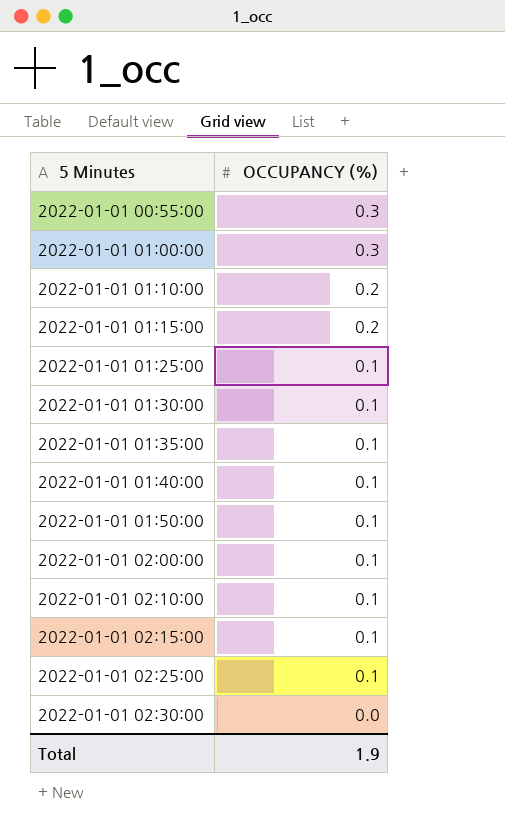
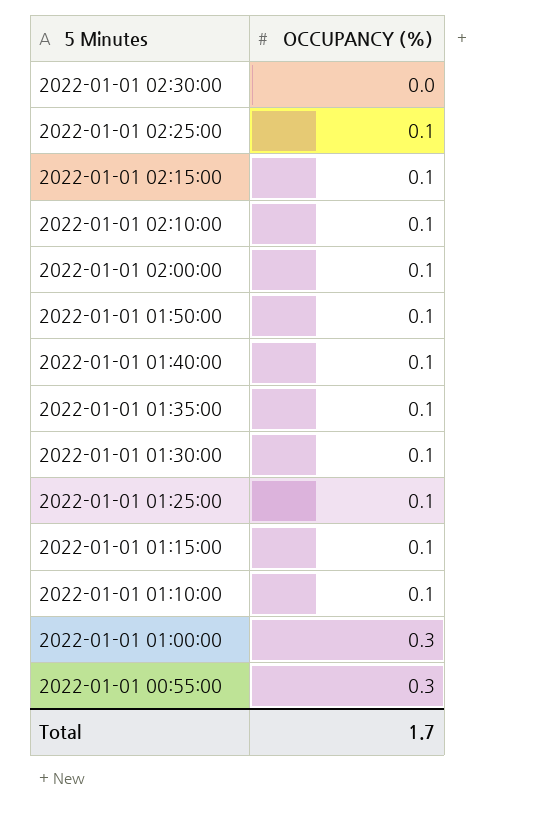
row order: 5 Minutes ascending -> 5 Minutes descending
2022-01-01 01:15:00 | OCCUPANCY (%): 0.2 -> 0.1
2022-01-01 01:10:00 | OCCUPANCY (%): 0.2 -> 0.1
Total | OCCUPANCY (%): 1.9 -> 1.7

